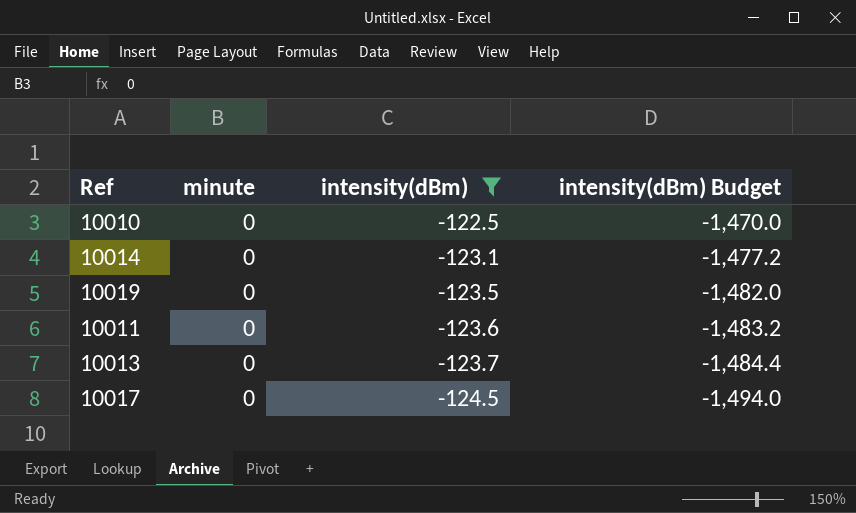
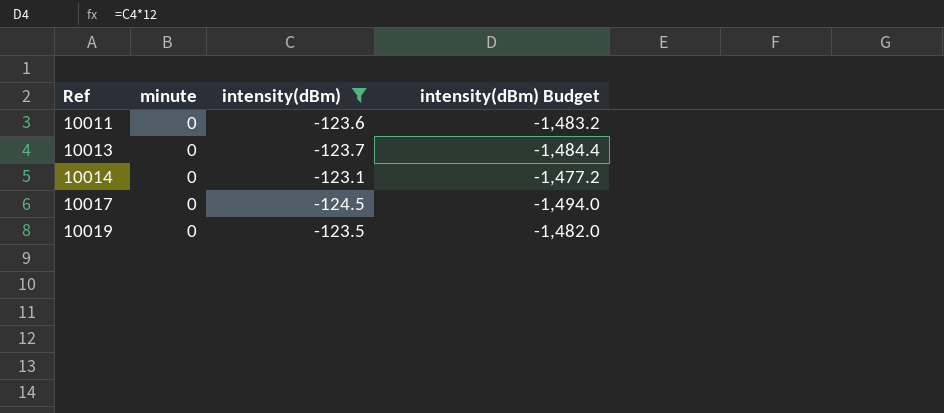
row order: intensity(dBm) descending -> Ref ascending
row 10010: 0 | -122.5 | -1,470.0 -> none

